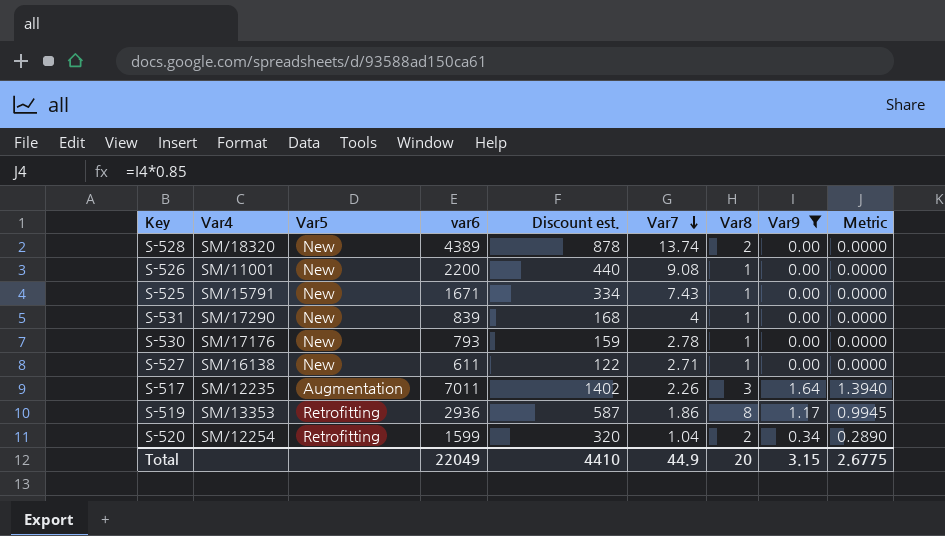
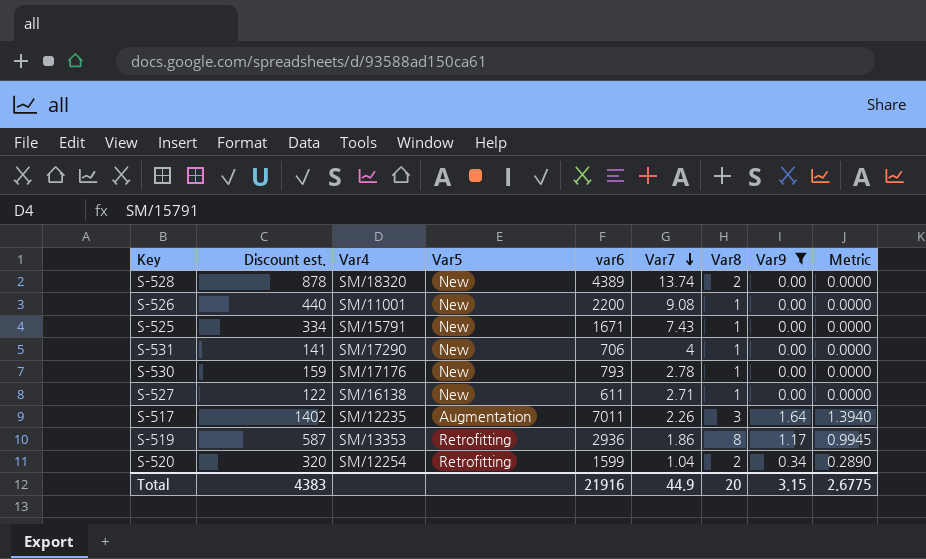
column Discount est. | position: 5 -> 2
S-531 | Discount est.: 168 -> 141
S-531 | var6: 839 -> 706
Total | Discount est.: 4410 -> 4383
Total | var6: 22049 -> 21916

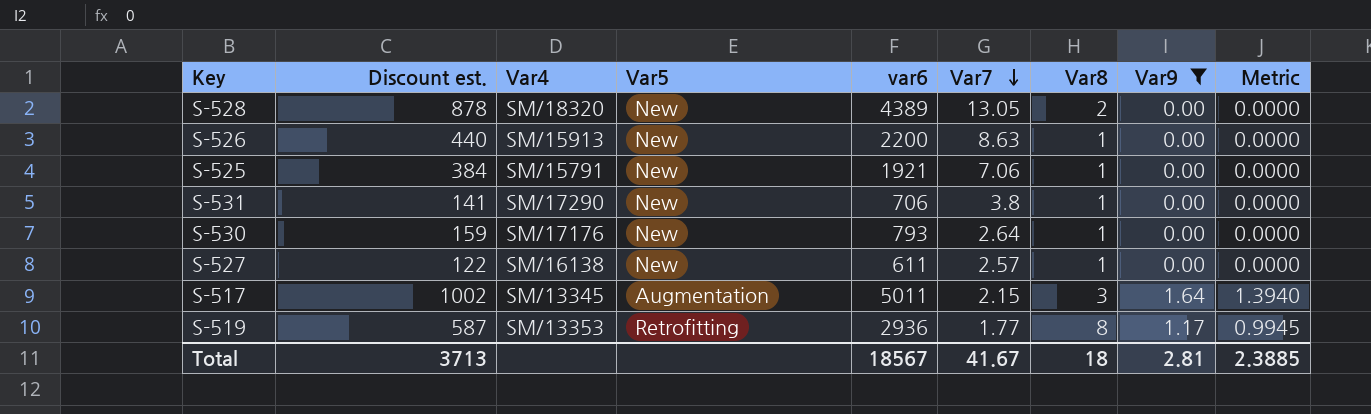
row S-520: 320 | SM/12254 | Retrofitting | 1599 | 1.04 | 2 | 0.34 | 0.2890 -> none
S-528 | Var7: 13.74 -> 13.05
S-526 | Var4: SM/11001 -> SM/15913
S-526 | Var7: 9.08 -> 8.63
S-525 | Discount est.: 334 -> 384
S-525 | var6: 1671 -> 1921
S-525 | Var7: 7.43 -> 7.06
S-531 | Var7: 4 -> 3.8
S-530 | Var7: 2.78 -> 2.64
S-527 | Var7: 2.71 -> 2.57
S-517 | Discount est.: 1402 -> 1002
S-517 | Var4: SM/12235 -> SM/13345
S-517 | var6: 7011 -> 5011
S-517 | Var7: 2.26 -> 2.15
S-519 | Var7: 1.86 -> 1.77
Total | Discount est.: 4383 -> 3713
Total | var6: 21916 -> 18567
Total | Var7: 44.9 -> 41.67
Total | Var8: 20 -> 18
Total | Var9: 3.15 -> 2.81
Total | Metric: 2.6775 -> 2.3885

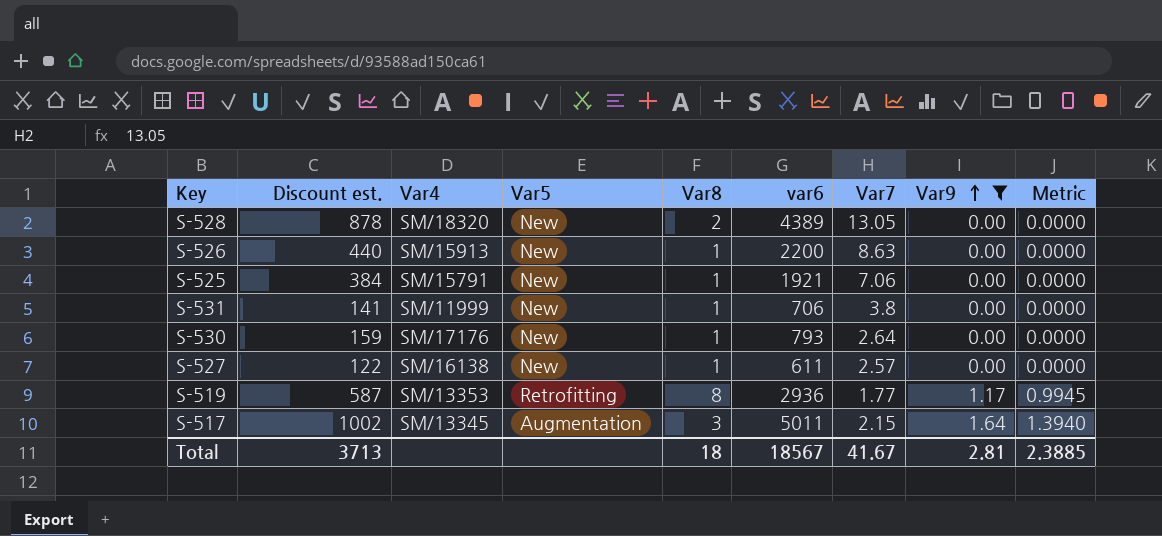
row order: Var7 descending -> Var9 ascending
column Var8 | position: 7 -> 5
S-531 | Var4: SM/17290 -> SM/11999

